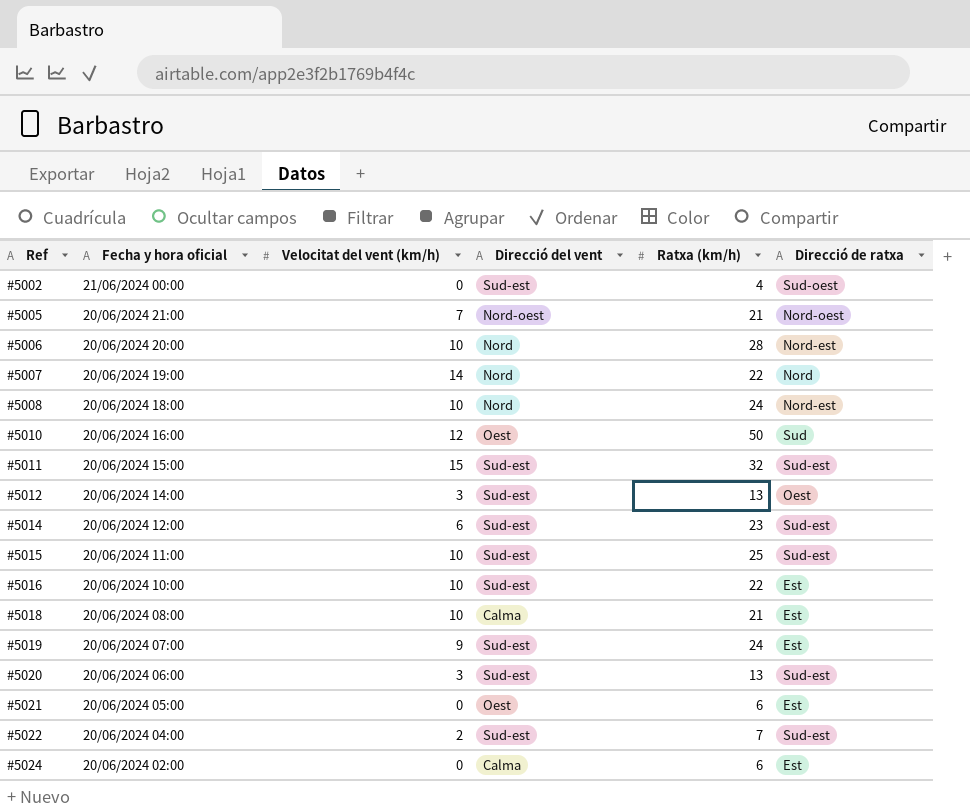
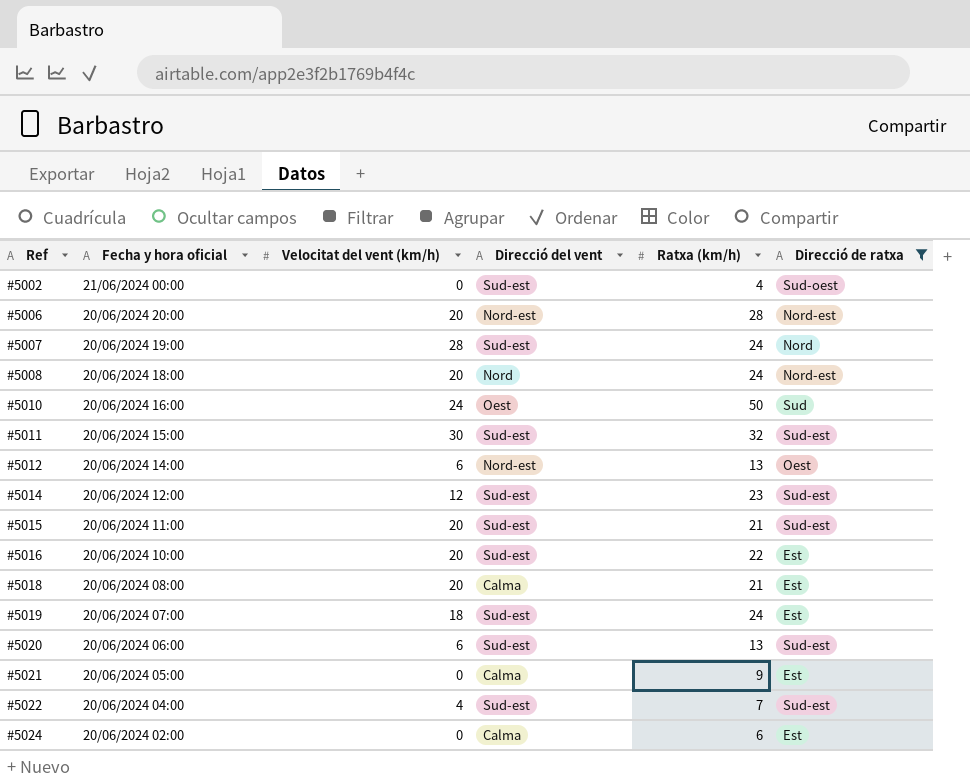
filter: none -> Direcció de ratxa != Nord-oest
#5006 | Velocitat del vent (km/h): 10 -> 20
#5006 | Direcció del vent: Nord -> Nord-est
#5007 | Velocitat del vent (km/h): 14 -> 28
#5007 | Direcció del vent: Nord -> Sud-est
#5007 | Ratxa (km/h): 22 -> 24
#5008 | Velocitat del vent (km/h): 10 -> 20
#5010 | Velocitat del vent (km/h): 12 -> 24
#5011 | Velocitat del vent (km/h): 15 -> 30
#5012 | Velocitat del vent (km/h): 3 -> 6
#5012 | Direcció del vent: Sud-est -> Nord-est
#5014 | Velocitat del vent (km/h): 6 -> 12
#5015 | Velocitat del vent (km/h): 10 -> 20
#5015 | Ratxa (km/h): 25 -> 21
#5016 | Velocitat del vent (km/h): 10 -> 20
#5018 | Velocitat del vent (km/h): 10 -> 20
#5019 | Velocitat del vent (km/h): 9 -> 18
#5020 | Velocitat del vent (km/h): 3 -> 6
#5021 | Direcció del vent: Oest -> Calma
#5021 | Ratxa (km/h): 6 -> 9
#5022 | Velocitat del vent (km/h): 2 -> 4

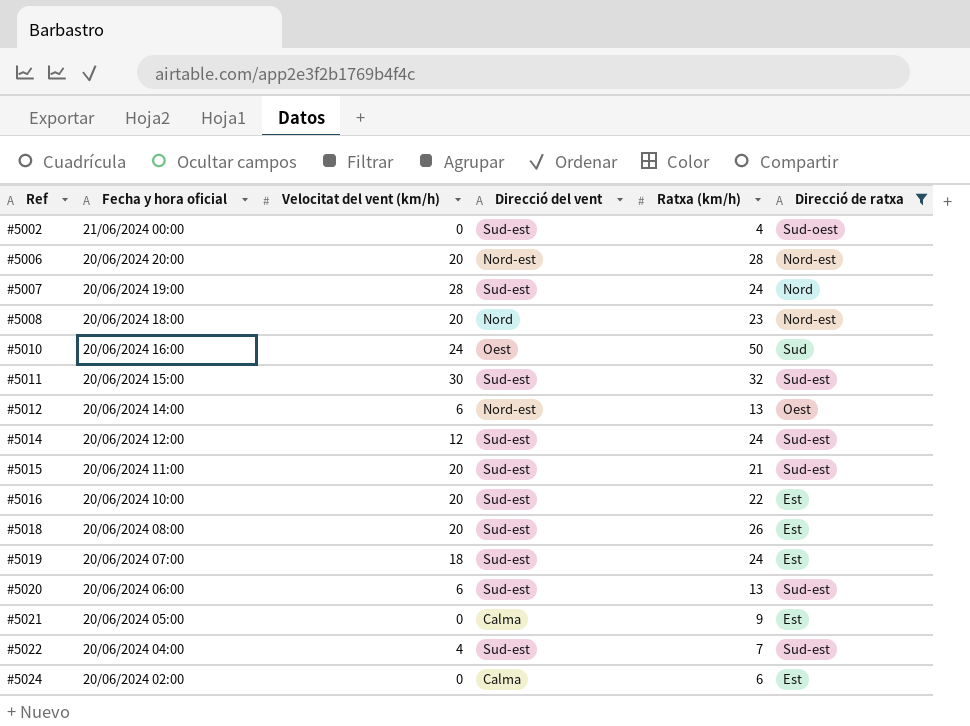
#5008 | Ratxa (km/h): 24 -> 23
#5014 | Ratxa (km/h): 23 -> 24
#5018 | Direcció del vent: Calma -> Sud-est
#5018 | Ratxa (km/h): 21 -> 26

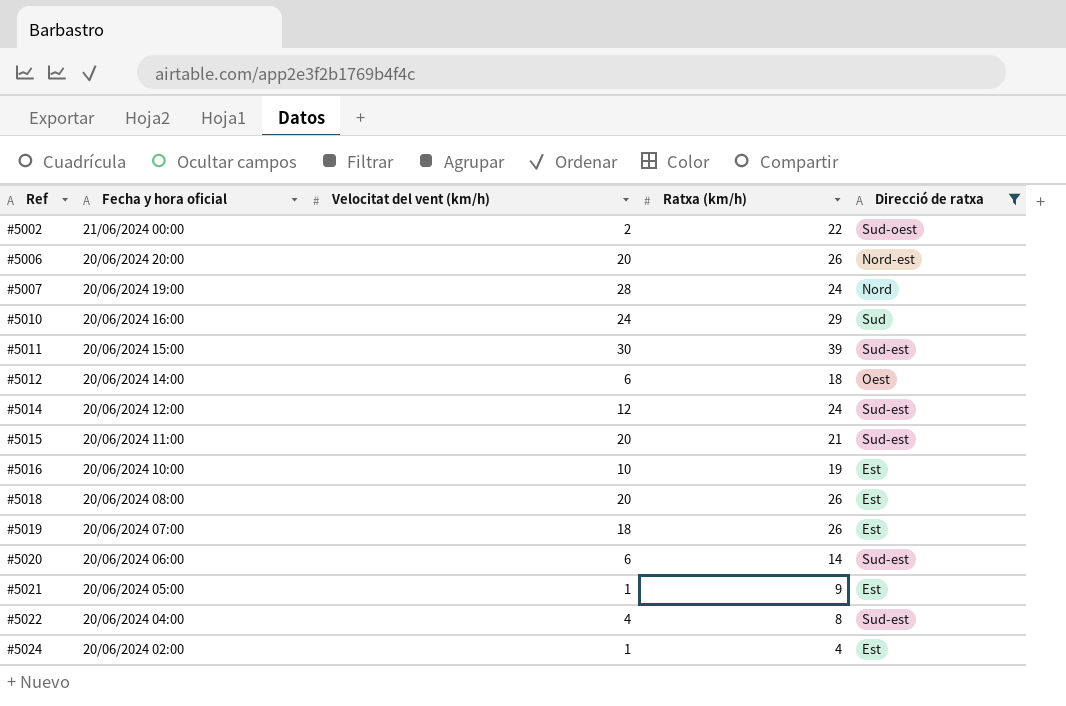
column Direcció del vent | position: 4 -> none
row #5008: 20/06/2024 18:00 | 20 | Nord | 23 | Nord-est -> none
#5002 | Velocitat del vent (km/h): 0 -> 2
#5002 | Ratxa (km/h): 4 -> 22
#5006 | Ratxa (km/h): 28 -> 26
#5010 | Ratxa (km/h): 50 -> 29
#5011 | Ratxa (km/h): 32 -> 39
#5012 | Ratxa (km/h): 13 -> 18
#5016 | Velocitat del vent (km/h): 20 -> 10
#5016 | Ratxa (km/h): 22 -> 19
#5019 | Ratxa (km/h): 24 -> 26
#5020 | Ratxa (km/h): 13 -> 14
#5021 | Velocitat del vent (km/h): 0 -> 1
#5022 | Ratxa (km/h): 7 -> 8
#5024 | Velocitat del vent (km/h): 0 -> 1
#5024 | Ratxa (km/h): 6 -> 4

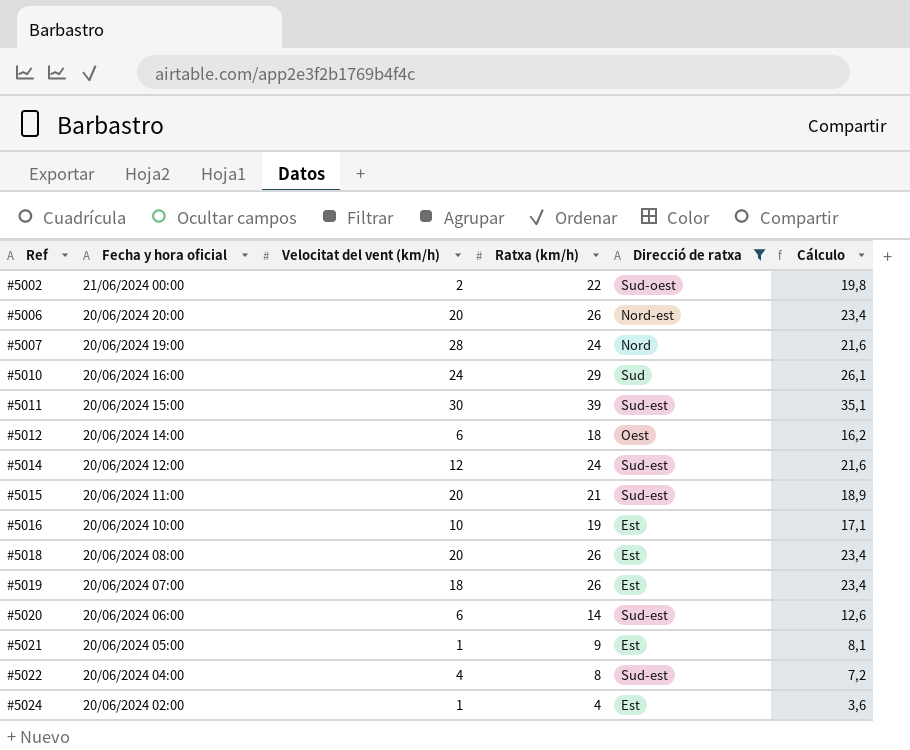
column Cálculo | formula: none -> [Ratxa (km/h)] * 0,9

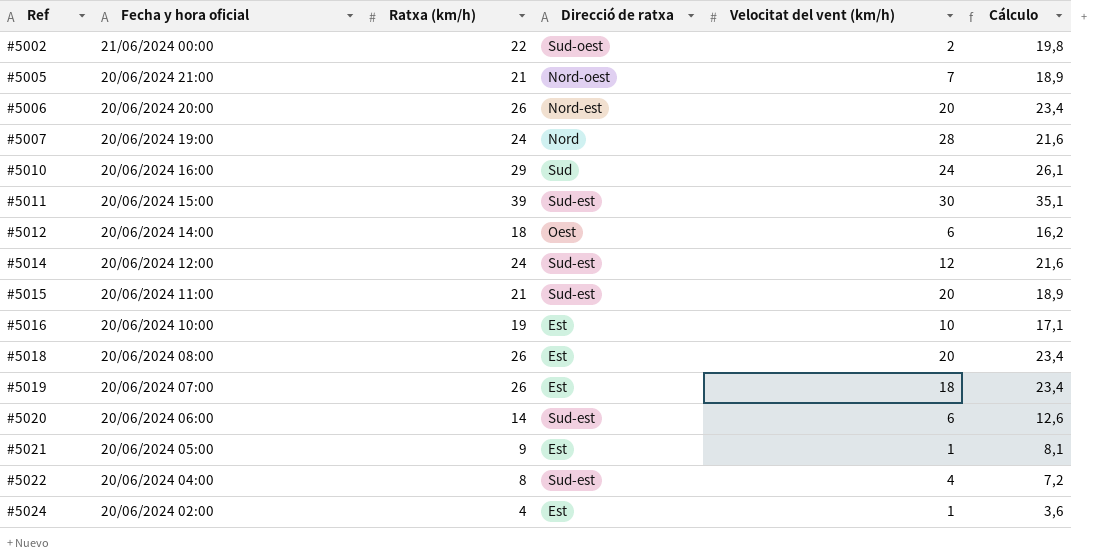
filter: Direcció de ratxa != Nord-oest -> none
column Velocitat del vent (km/h) | position: 3 -> 5

